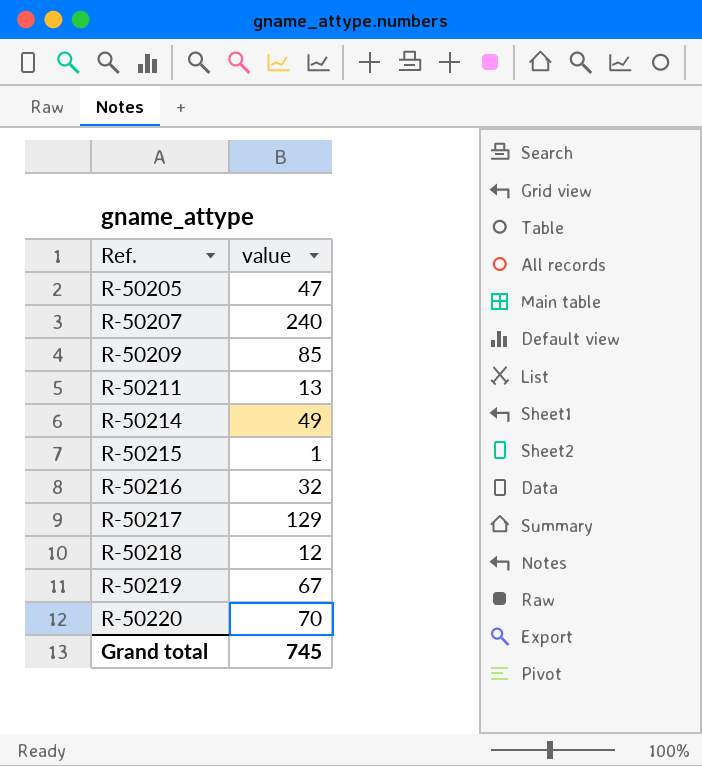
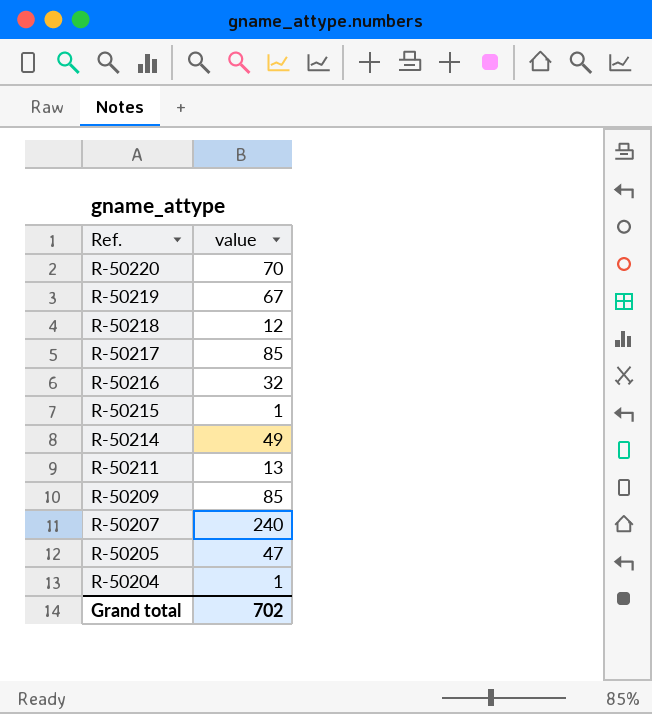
row order: Ref. ascending -> Ref. descending
R-50217 | value: 129 -> 85
row R-50204: none -> 1
Grand total | value: 745 -> 702

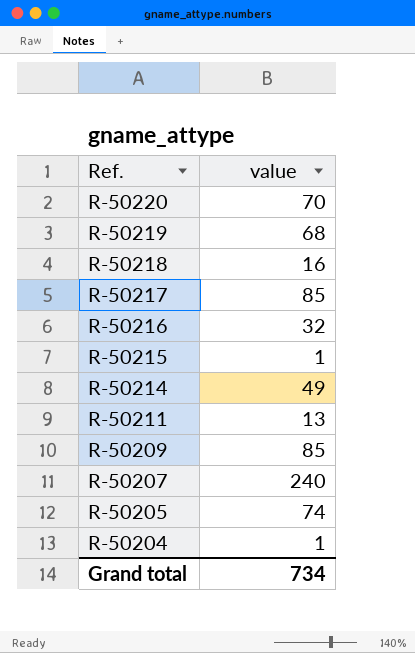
R-50219 | value: 67 -> 68
R-50218 | value: 12 -> 16
R-50205 | value: 47 -> 74
Grand total | value: 702 -> 734

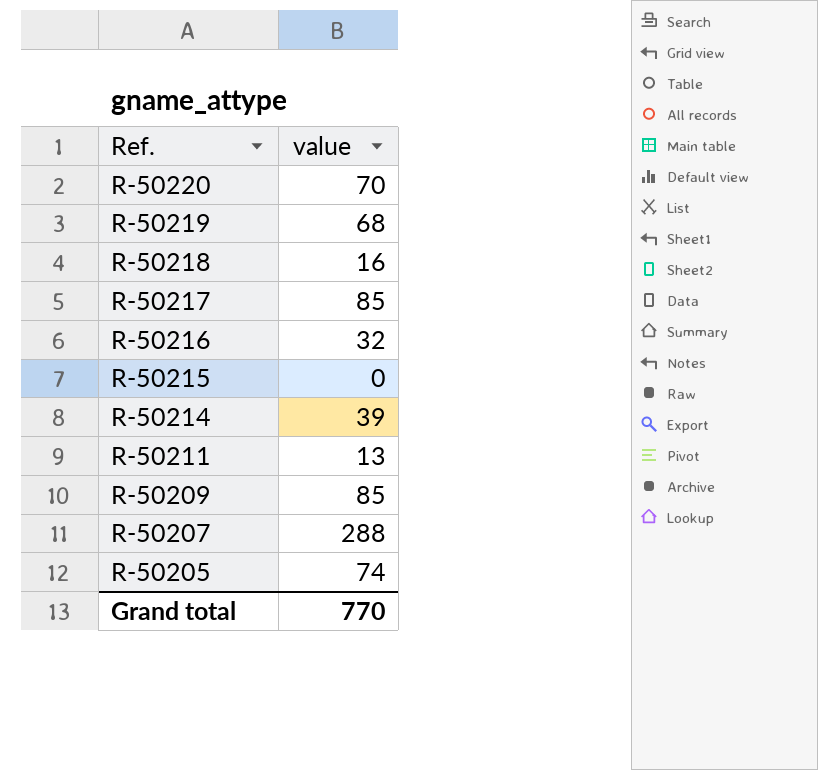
row R-50204: 1 -> none
R-50215 | value: 1 -> 0
R-50214 | value: 49 -> 39
R-50207 | value: 240 -> 288
Grand total | value: 734 -> 770

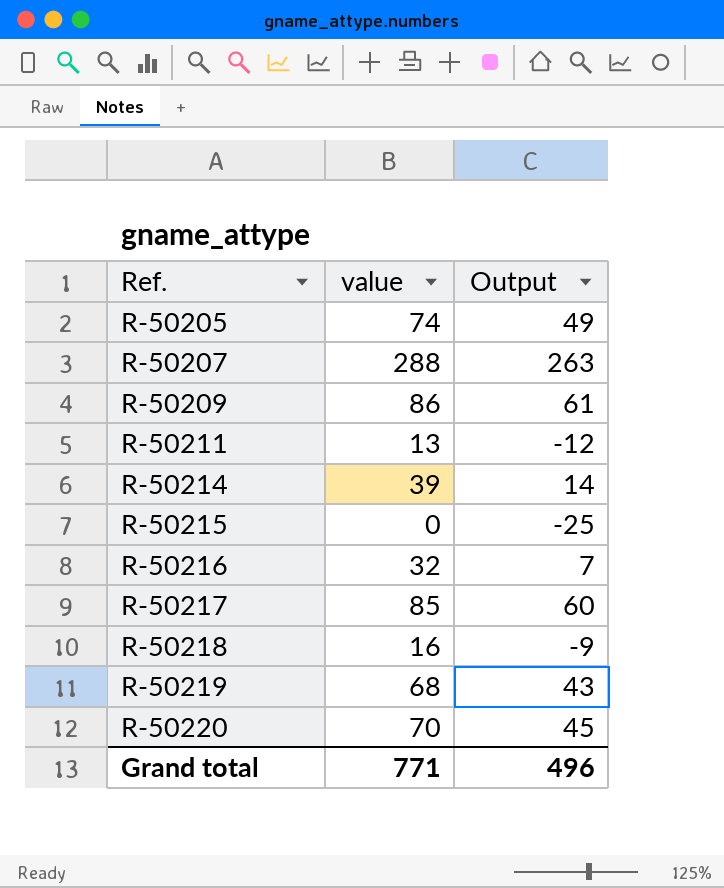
row order: Ref. descending -> Ref. ascending
column Output | formula: none -> [value] - 25
R-50209 | value: 85 -> 86
Grand total | value: 770 -> 771

